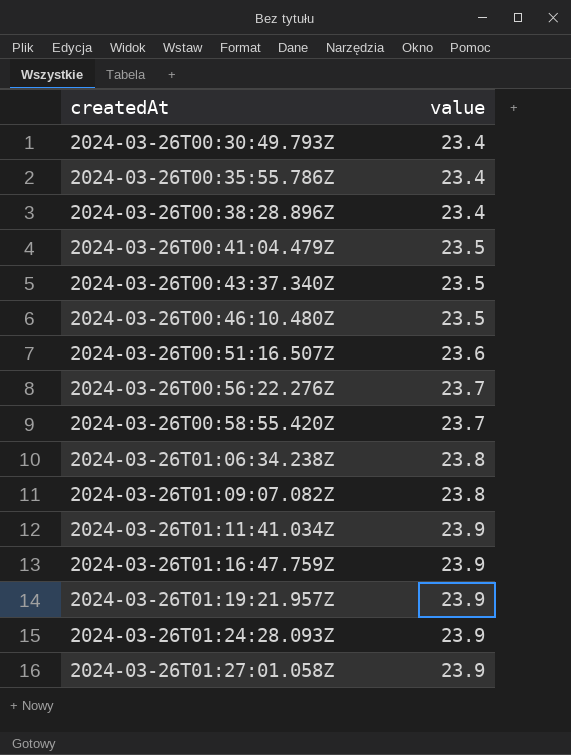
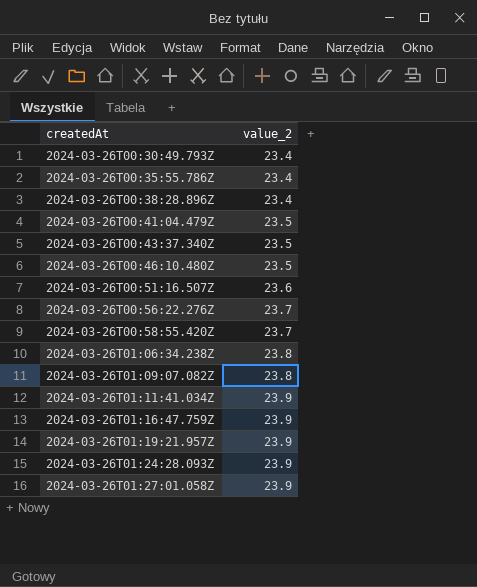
column name: value -> value_2

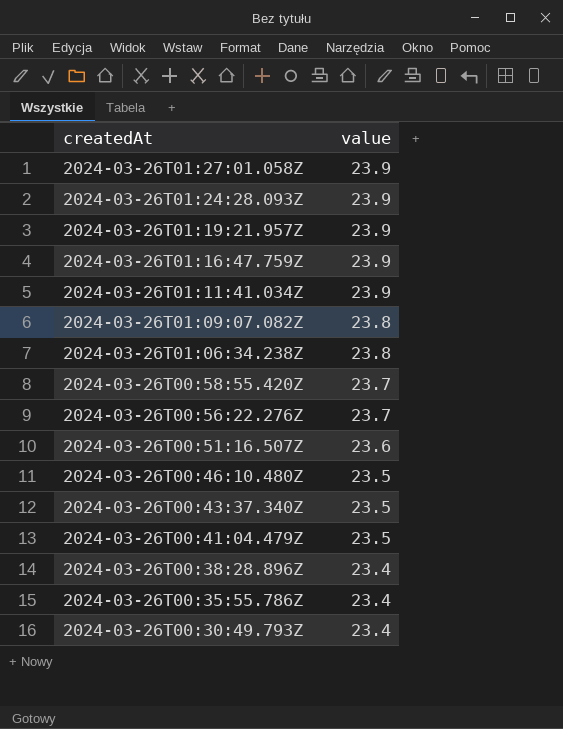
row order: createdAt ascending -> createdAt descending
column name: value_2 -> value

